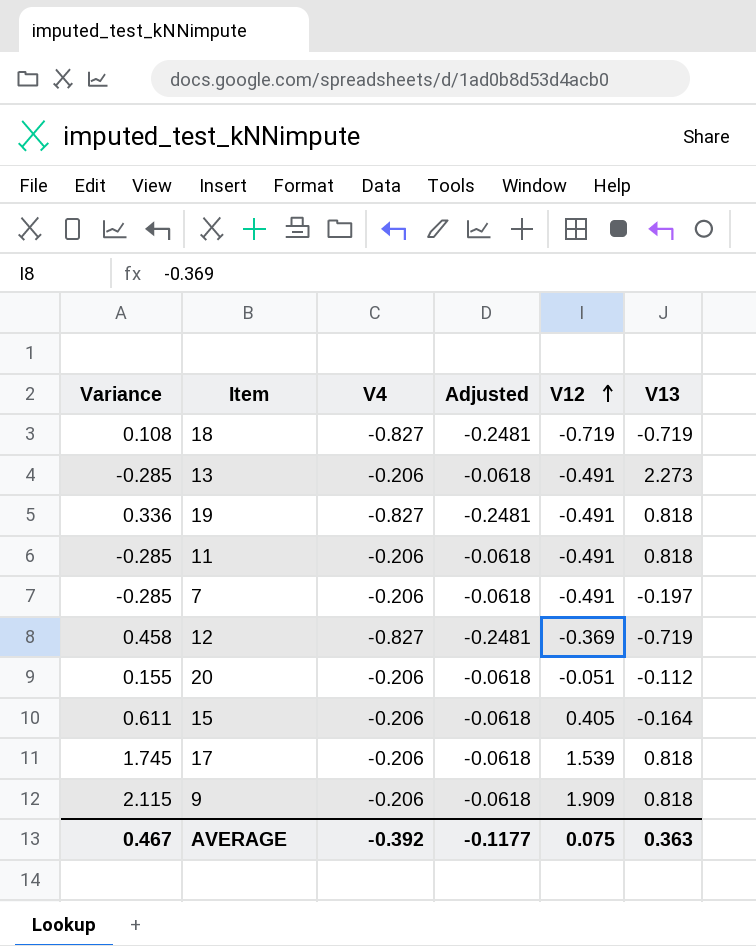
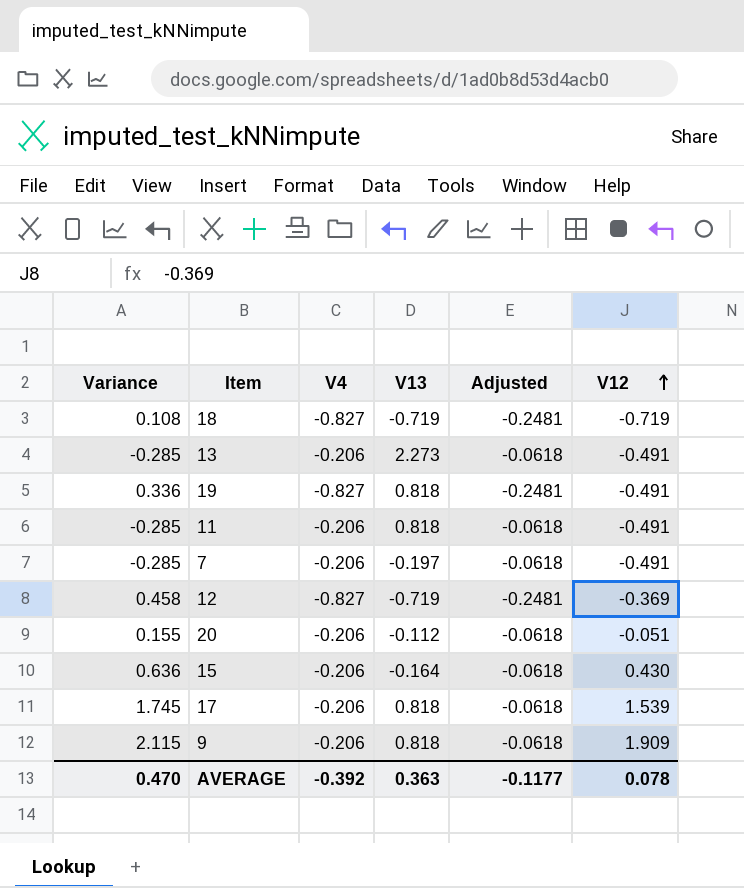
column V13 | position: 6 -> 4
15 | Variance: 0.611 -> 0.636
15 | V12: 0.405 -> 0.430
AVERAGE | Variance: 0.467 -> 0.470
AVERAGE | V12: 0.075 -> 0.078

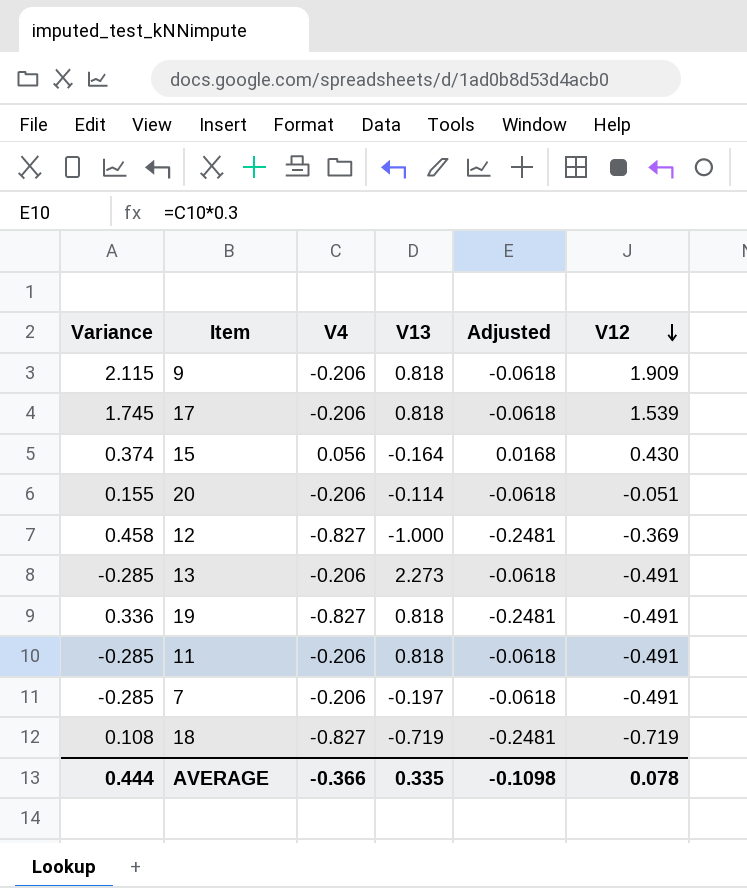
row order: V12 ascending -> V12 descending
15 | Variance: 0.636 -> 0.374
15 | V4: -0.206 -> 0.056
15 | Adjusted: -0.0618 -> 0.0168
20 | V13: -0.112 -> -0.114
12 | V13: -0.719 -> -1.000
AVERAGE | Variance: 0.470 -> 0.444
AVERAGE | V4: -0.392 -> -0.366
AVERAGE | V13: 0.363 -> 0.335
AVERAGE | Adjusted: -0.1177 -> -0.1098

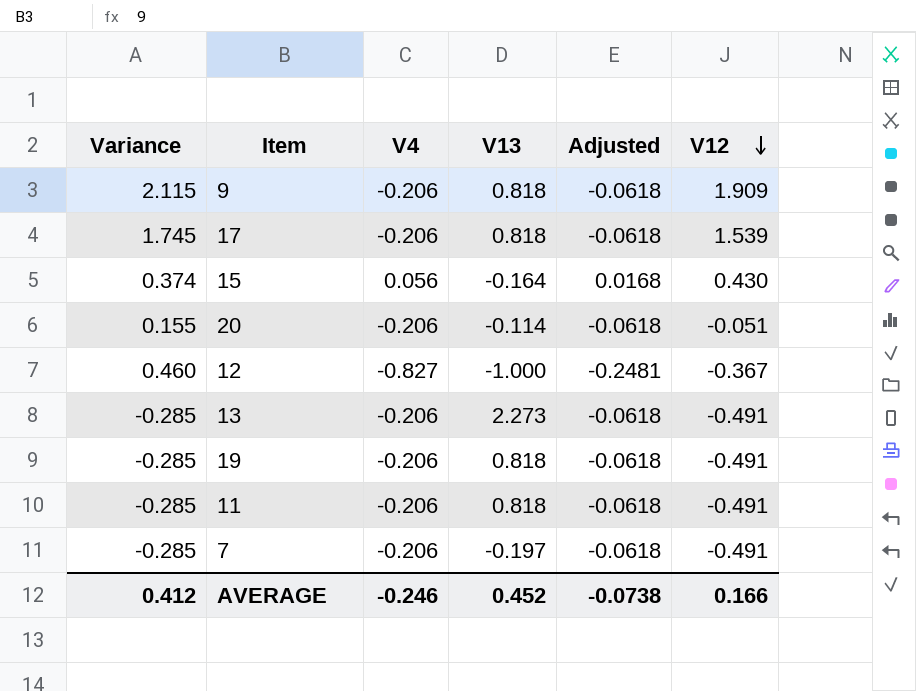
row 18: 0.108 | -0.827 | -0.719 | -0.2481 | -0.719 -> none
12 | Variance: 0.458 -> 0.460
12 | V12: -0.369 -> -0.367
19 | Variance: 0.336 -> -0.285
19 | V4: -0.827 -> -0.206
19 | Adjusted: -0.2481 -> -0.0618
AVERAGE | Variance: 0.444 -> 0.412
AVERAGE | V4: -0.366 -> -0.246
AVERAGE | V13: 0.335 -> 0.452
AVERAGE | Adjusted: -0.1098 -> -0.0738
AVERAGE | V12: 0.078 -> 0.166

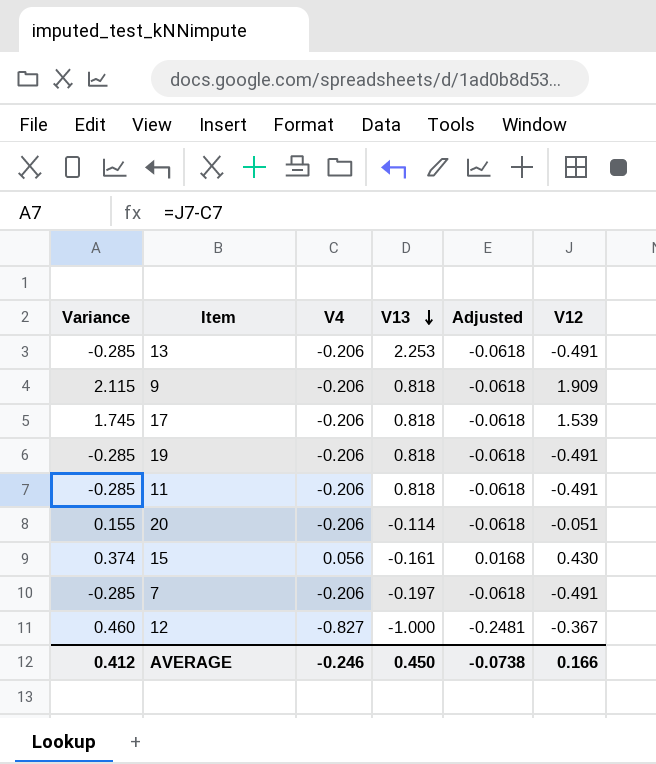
row order: V12 descending -> V13 descending
13 | V13: 2.273 -> 2.253
15 | V13: -0.164 -> -0.161
AVERAGE | V13: 0.452 -> 0.450

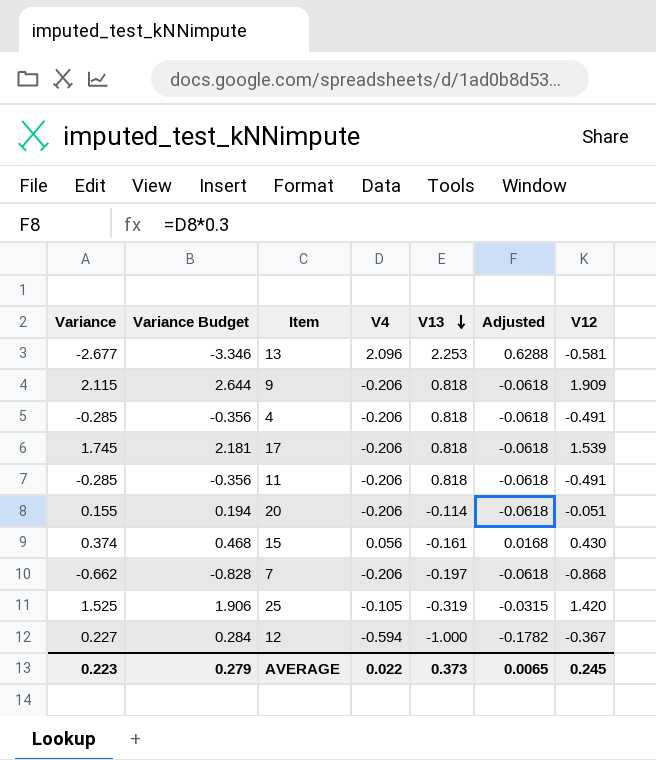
column Variance Budget | formula: none -> [Variance] * 1.25
row 19: -0.285 | -0.206 | 0.818 | -0.0618 | -0.491 -> none
13 | Variance: -0.285 -> -2.677
13 | V4: -0.206 -> 2.096
13 | Adjusted: -0.0618 -> 0.6288
13 | V12: -0.491 -> -0.581
row 4: none -> -0.285 | -0.356 | -0.206 | 0.818 | -0.0618 | -0.491
7 | Variance: -0.285 -> -0.662
7 | V12: -0.491 -> -0.868
row 25: none -> 1.525 | 1.906 | -0.105 | -0.319 | -0.0315 | 1.420
12 | Variance: 0.460 -> 0.227
12 | V4: -0.827 -> -0.594
12 | Adjusted: -0.2481 -> -0.1782
AVERAGE | Variance: 0.412 -> 0.223
AVERAGE | V4: -0.246 -> 0.022
AVERAGE | V13: 0.450 -> 0.373
AVERAGE | Adjusted: -0.0738 -> 0.0065
AVERAGE | V12: 0.166 -> 0.245

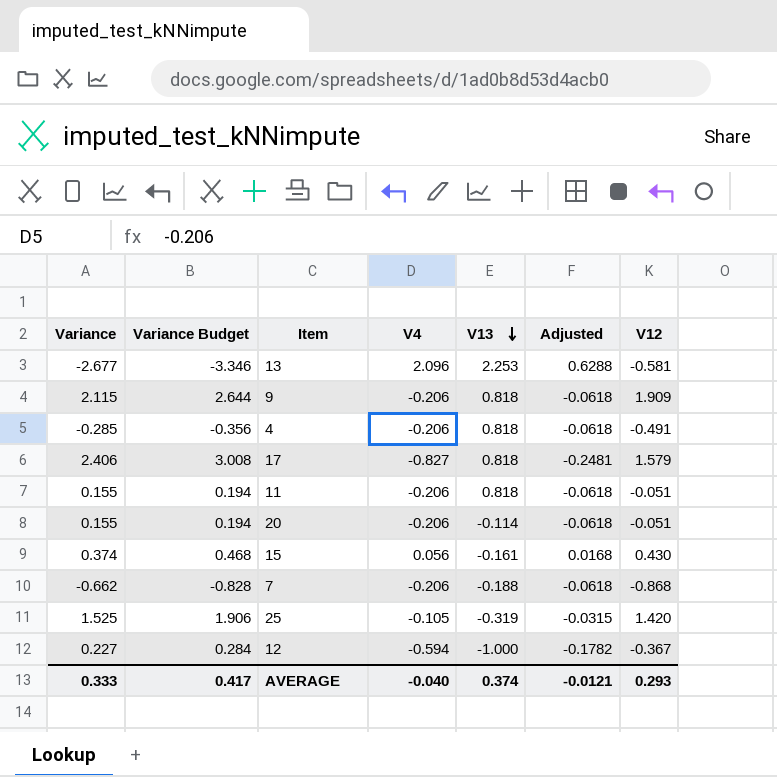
17 | Variance: 1.745 -> 2.406
17 | Variance Budget: 2.181 -> 3.008
17 | V4: -0.206 -> -0.827
17 | Adjusted: -0.0618 -> -0.2481
17 | V12: 1.539 -> 1.579
11 | Variance: -0.285 -> 0.155
11 | Variance Budget: -0.356 -> 0.194
11 | V12: -0.491 -> -0.051
7 | V13: -0.197 -> -0.188
AVERAGE | Variance: 0.223 -> 0.333
AVERAGE | Variance Budget: 0.279 -> 0.417
AVERAGE | V4: 0.022 -> -0.040
AVERAGE | V13: 0.373 -> 0.374
AVERAGE | Adjusted: 0.0065 -> -0.0121
AVERAGE | V12: 0.245 -> 0.293

